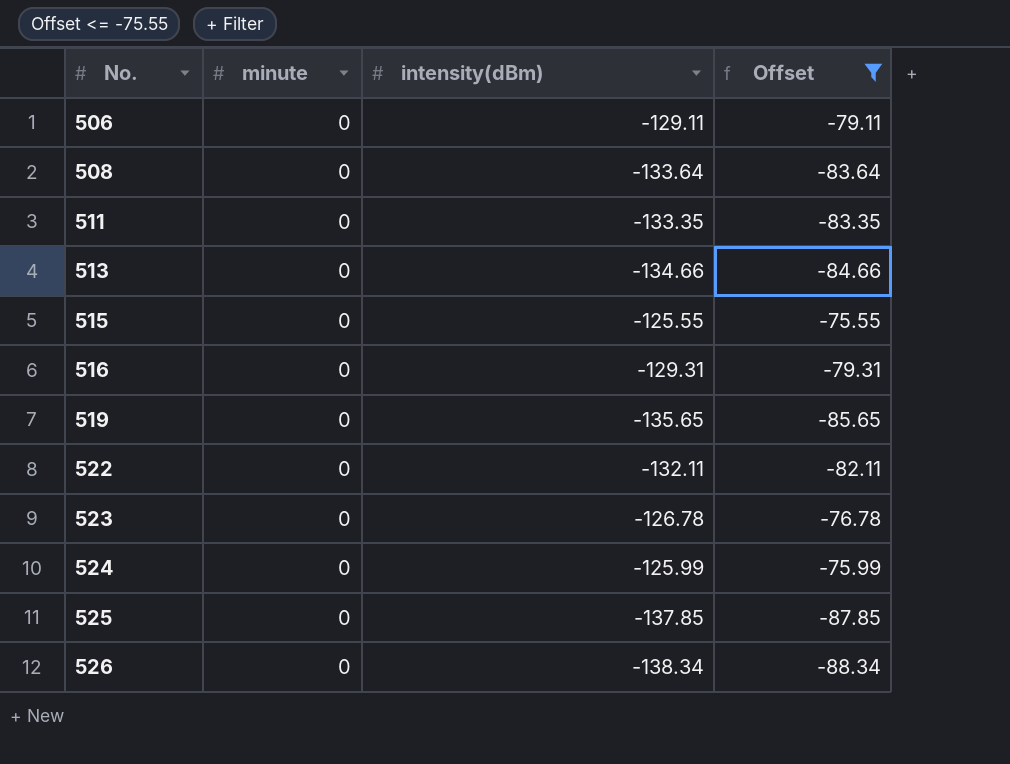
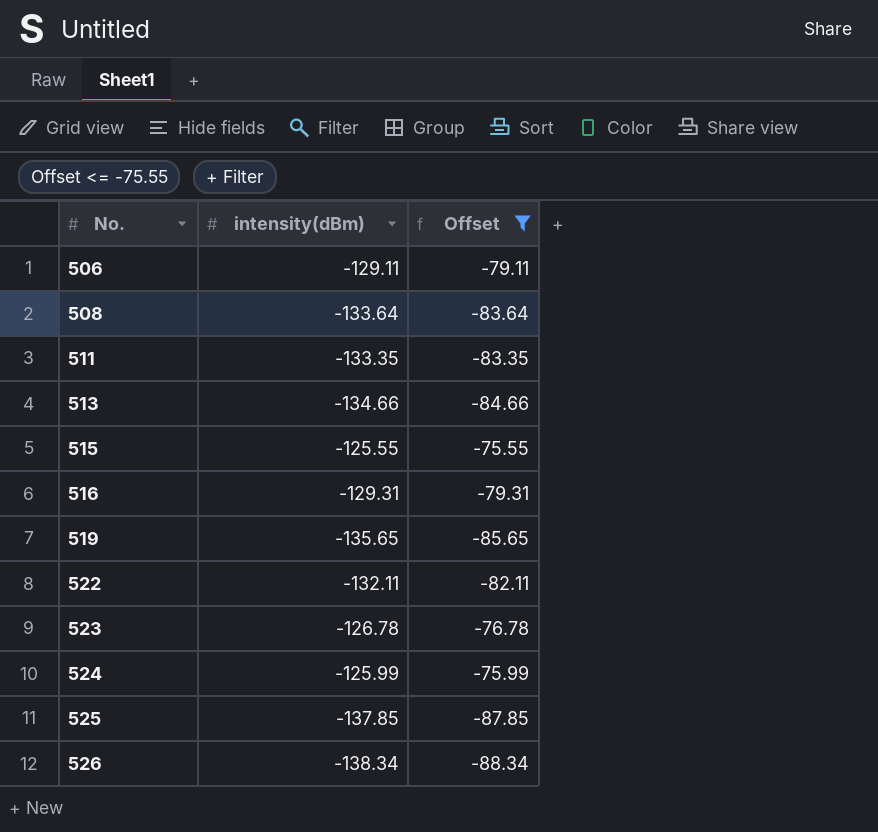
column minute | position: 2 -> none

